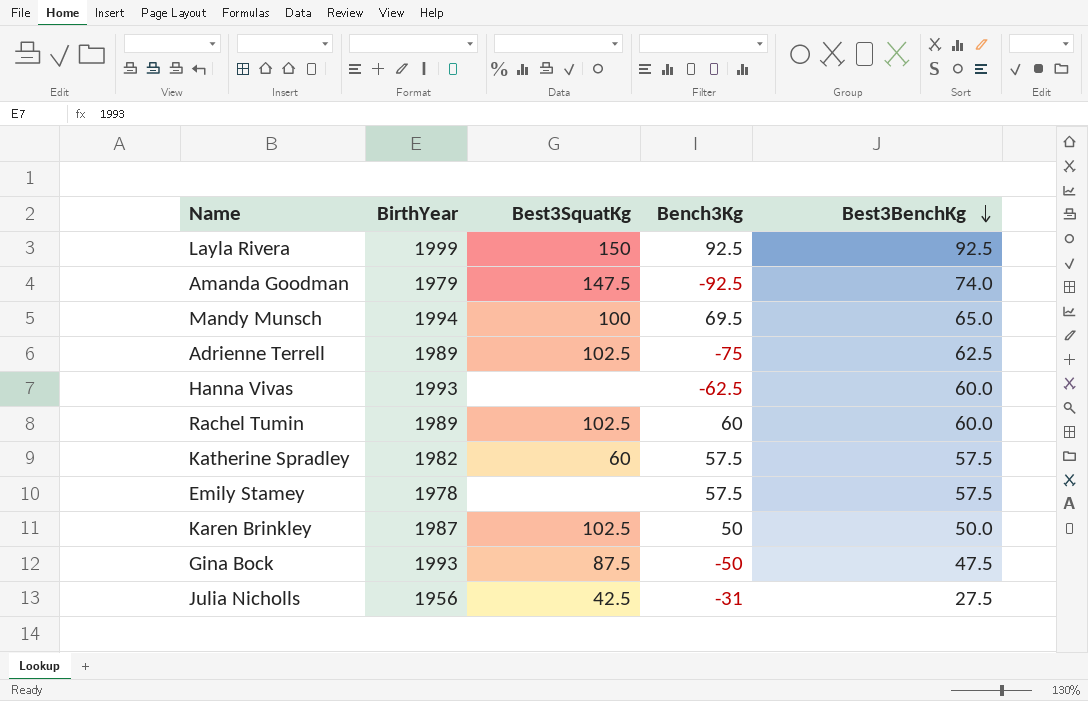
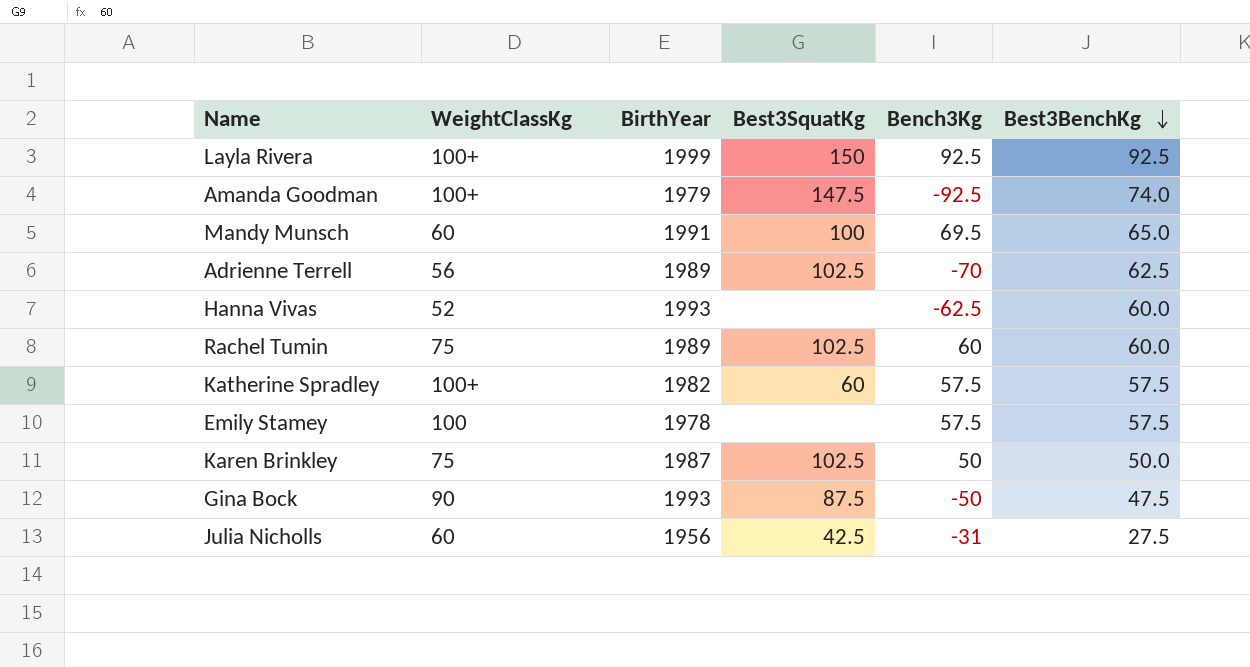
column WeightClassKg | position: none -> 2
Mandy Munsch | BirthYear: 1994 -> 1991
Adrienne Terrell | Bench3Kg: -75 -> -70

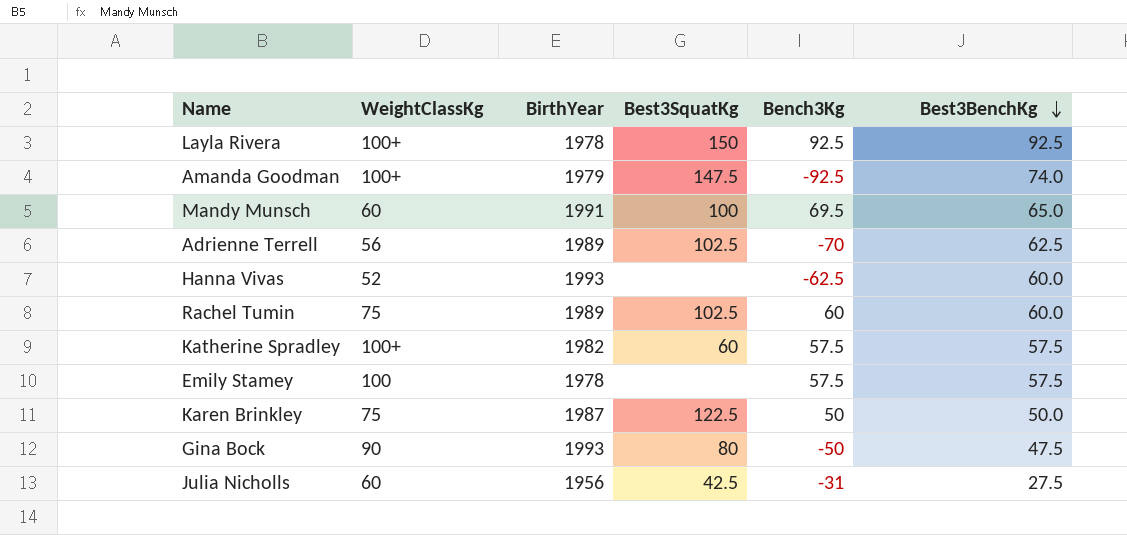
Layla Rivera | BirthYear: 1999 -> 1978
Karen Brinkley | Best3SquatKg: 102.5 -> 122.5
Gina Bock | Best3SquatKg: 87.5 -> 80

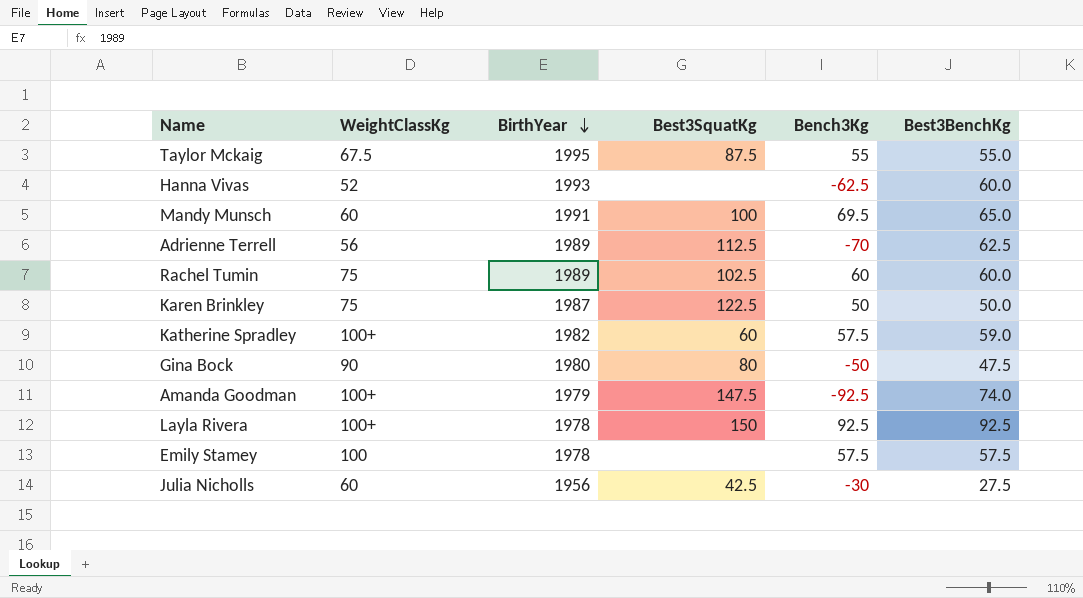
row order: Best3BenchKg descending -> BirthYear descending
row Taylor Mckaig: none -> 67.5 | 1995 | 87.5 | 55 | 55.0
Adrienne Terrell | Best3SquatKg: 102.5 -> 112.5
Katherine Spradley | Best3BenchKg: 57.5 -> 59.0
Gina Bock | BirthYear: 1993 -> 1980
Julia Nicholls | Bench3Kg: -31 -> -30

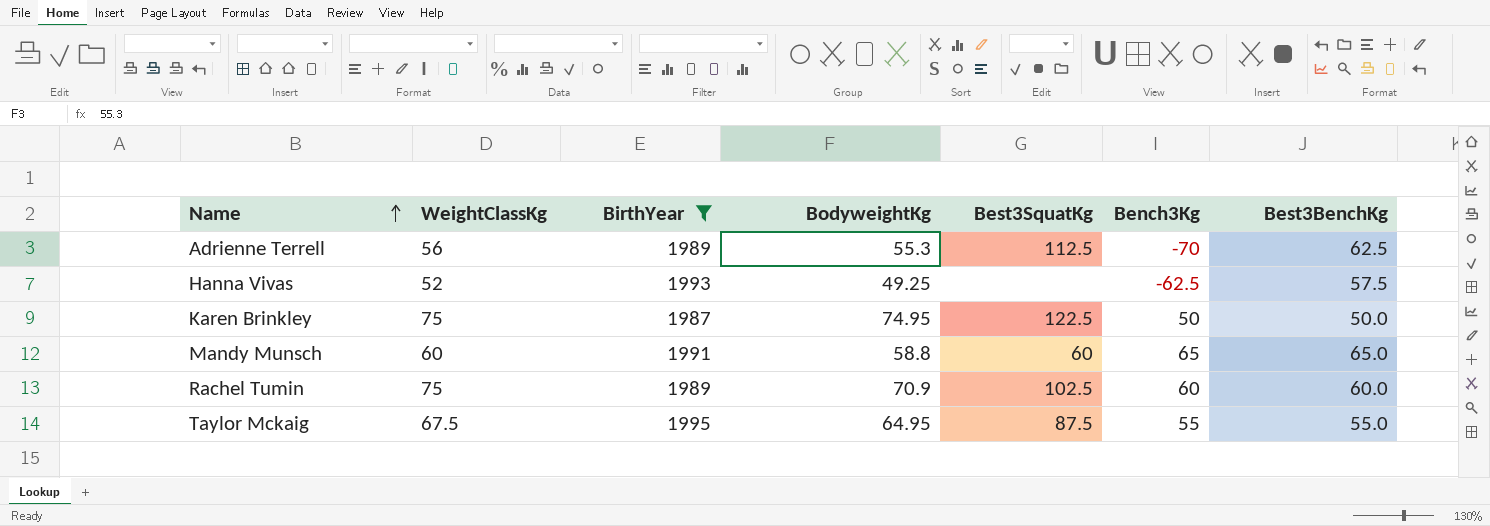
filter: none -> BirthYear >= 1987
row order: BirthYear descending -> Name ascending
column BodyweightKg | position: none -> 4
Hanna Vivas | Best3BenchKg: 60.0 -> 57.5
Mandy Munsch | Best3SquatKg: 100 -> 60
Mandy Munsch | Bench3Kg: 69.5 -> 65

